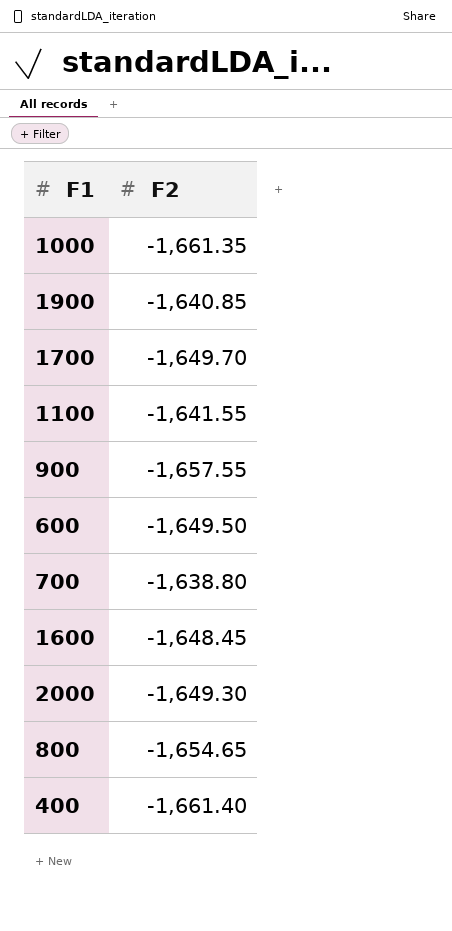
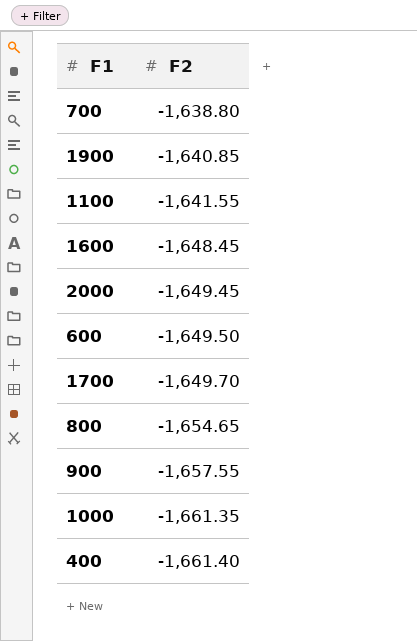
row order: none -> F2 descending
2000 | F2: -1,649.30 -> -1,649.45

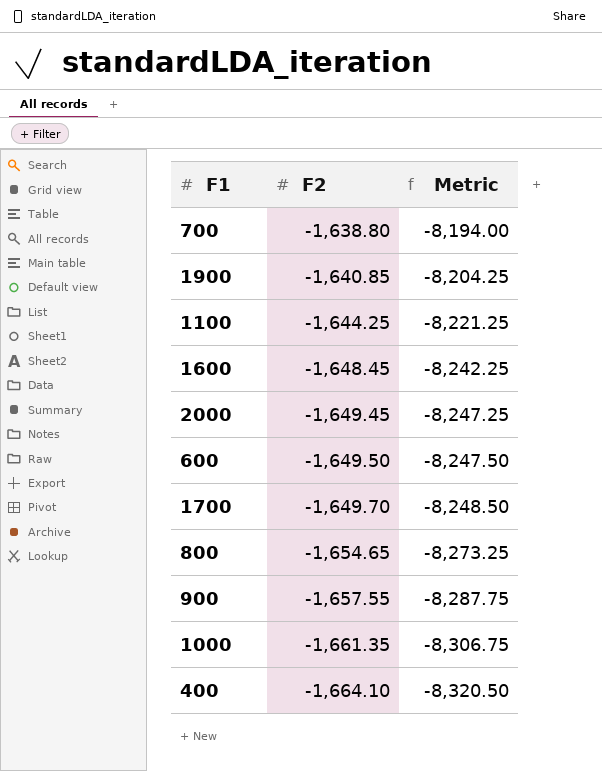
column Metric | formula: none -> [F2] * 5
1100 | F2: -1,641.55 -> -1,644.25
400 | F2: -1,661.40 -> -1,664.10

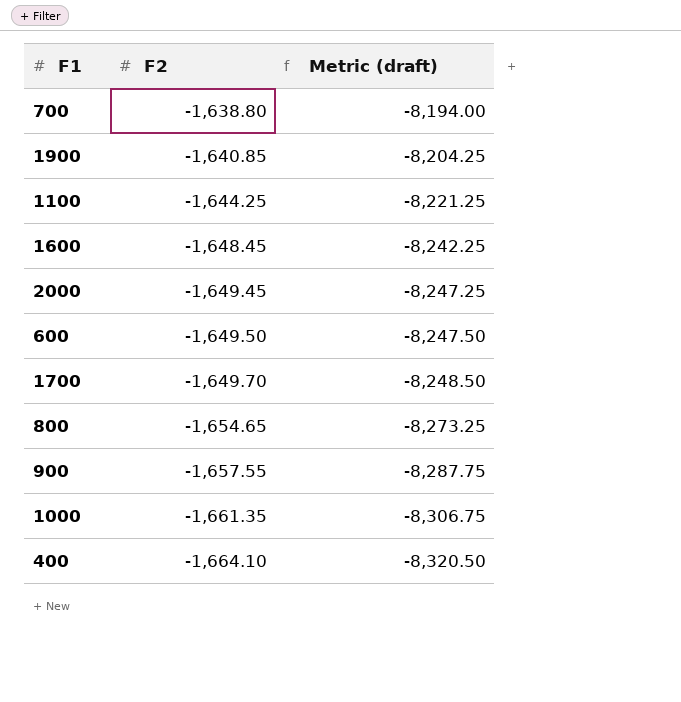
column name: Metric -> Metric (draft)

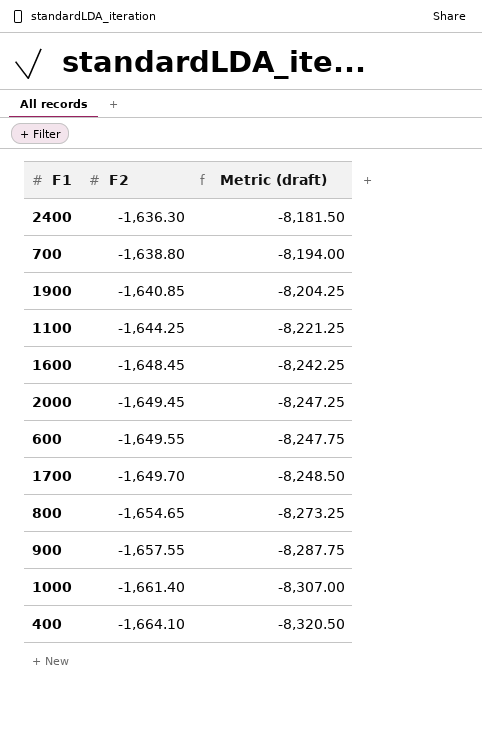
row 2400: none -> -1,636.30 | -8,181.50
600 | F2: -1,649.50 -> -1,649.55
600 | Metric (draft): -8,247.50 -> -8,247.75
1000 | F2: -1,661.35 -> -1,661.40
1000 | Metric (draft): -8,306.75 -> -8,307.00

